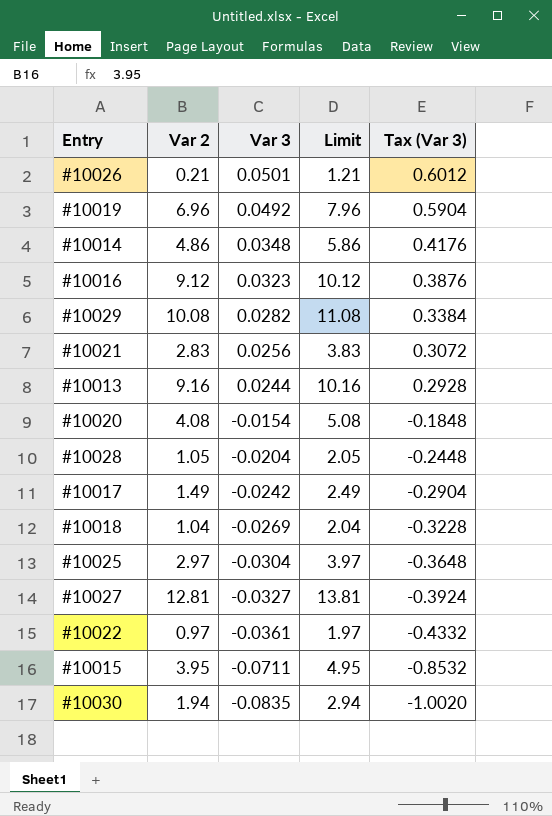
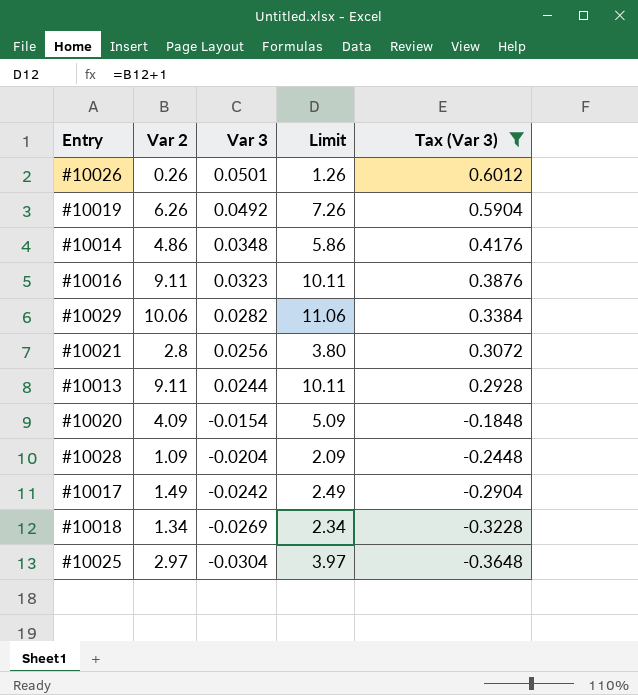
filter: none -> Tax (Var 3) >= -0.3648
#10026 | Var 2: 0.21 -> 0.26
#10026 | Limit: 1.21 -> 1.26
#10019 | Var 2: 6.96 -> 6.26
#10019 | Limit: 7.96 -> 7.26
#10016 | Var 2: 9.12 -> 9.11
#10016 | Limit: 10.12 -> 10.11
#10029 | Var 2: 10.08 -> 10.06
#10029 | Limit: 11.08 -> 11.06
#10021 | Var 2: 2.83 -> 2.8
#10021 | Limit: 3.83 -> 3.80
#10013 | Var 2: 9.16 -> 9.11
#10013 | Limit: 10.16 -> 10.11
#10020 | Var 2: 4.08 -> 4.09
#10020 | Limit: 5.08 -> 5.09
#10028 | Var 2: 1.05 -> 1.09
#10028 | Limit: 2.05 -> 2.09
#10018 | Var 2: 1.04 -> 1.34
#10018 | Limit: 2.04 -> 2.34

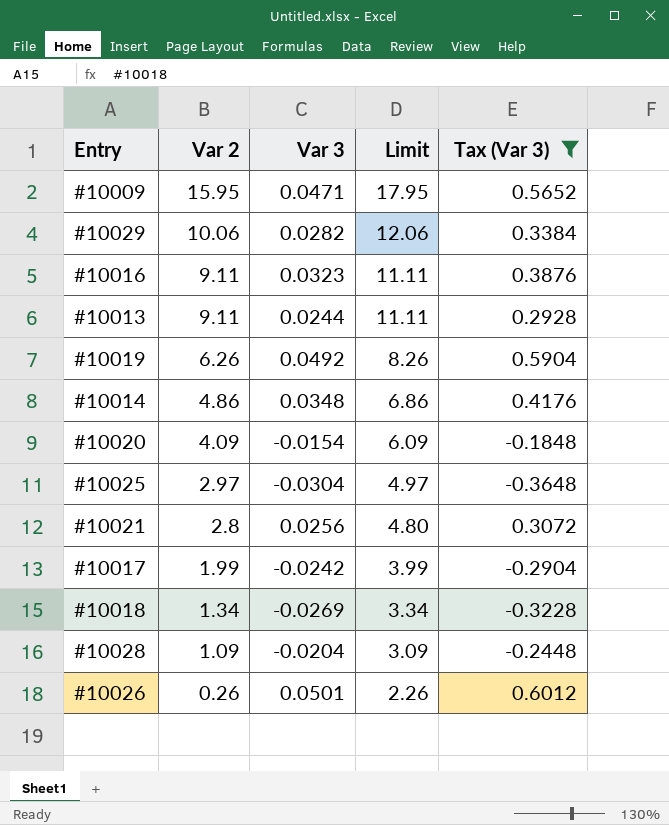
row order: Var 3 descending -> Var 2 descending
column Limit | formula: [Var 2] + 1 -> [Var 2] + 2
row #10009: none -> 15.95 | 0.0471 | 17.95 | 0.5652
#10017 | Var 2: 1.49 -> 1.99

